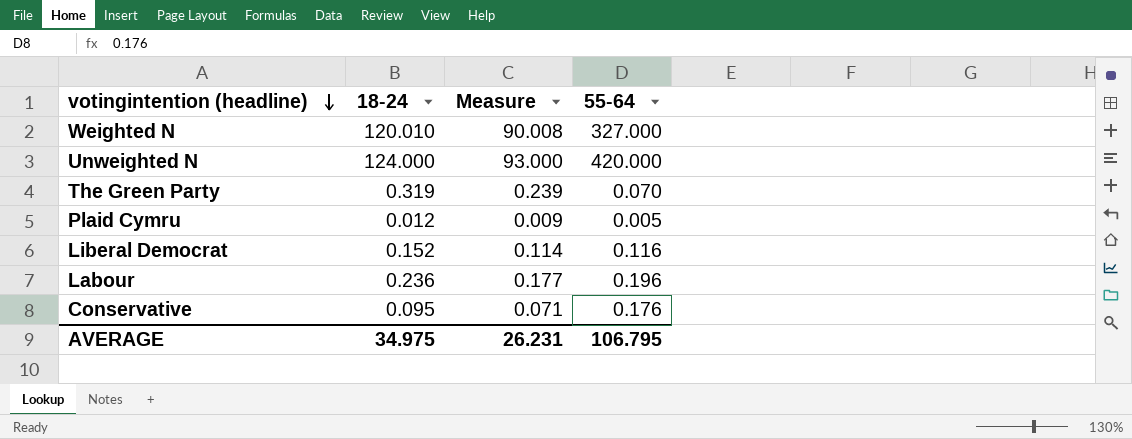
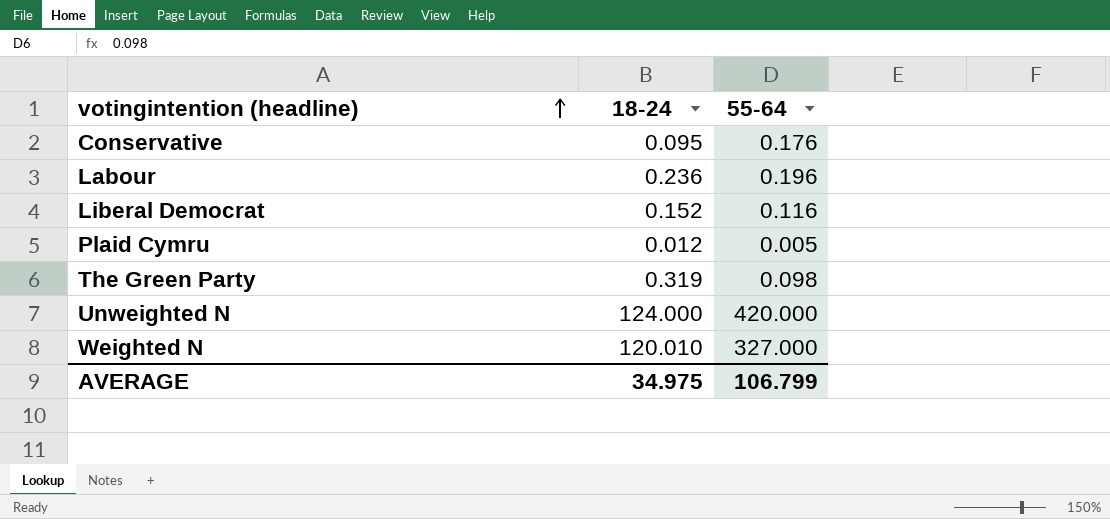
row order: votingintention (headline) descending -> votingintention (headline) ascending
column Measure | formula: [18-24] * 0.75 -> none
The Green Party | 55-64: 0.070 -> 0.098
AVERAGE | 55-64: 106.795 -> 106.799

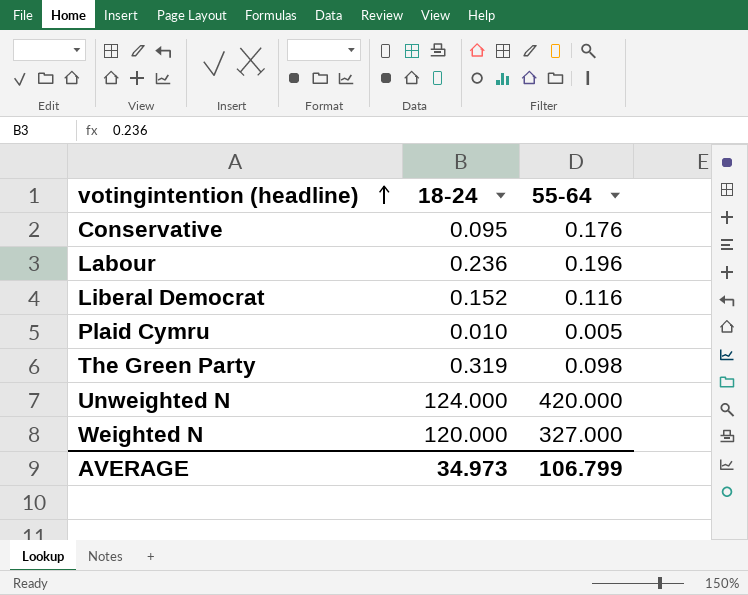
Plaid Cymru | 18-24: 0.012 -> 0.010
Weighted N | 18-24: 120.010 -> 120.000
AVERAGE | 18-24: 34.975 -> 34.973

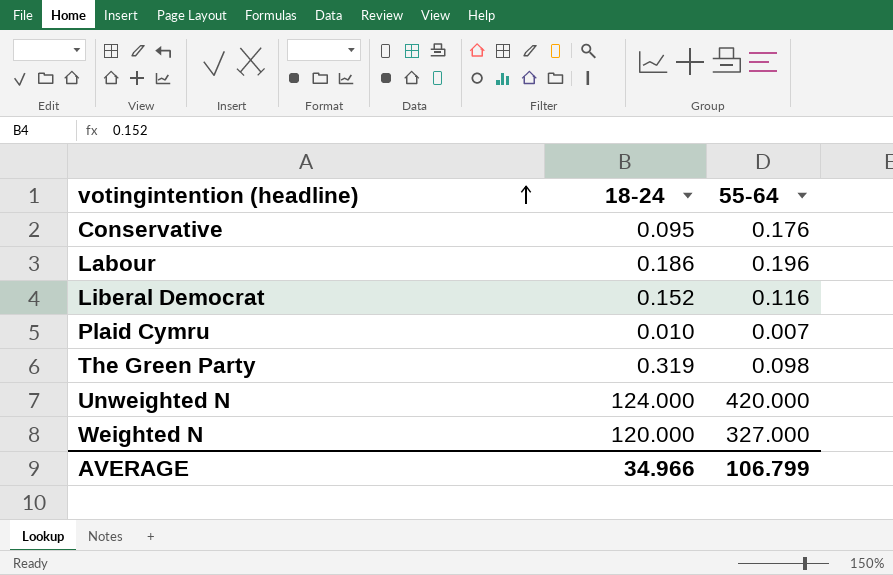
Labour | 18-24: 0.236 -> 0.186
Plaid Cymru | 55-64: 0.005 -> 0.007
AVERAGE | 18-24: 34.973 -> 34.966

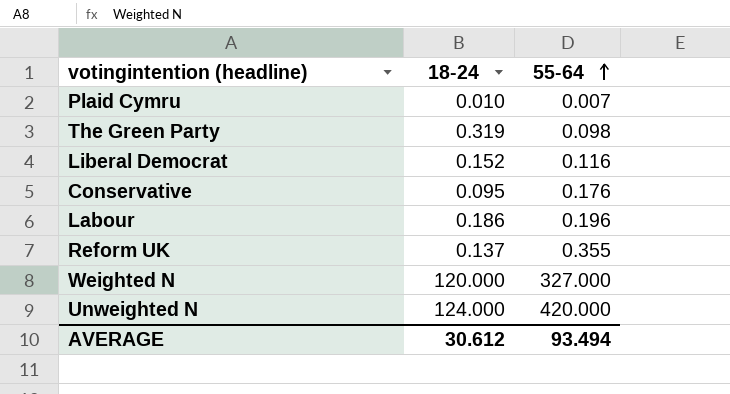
row order: votingintention (headline) ascending -> 55-64 ascending
row Reform UK: none -> 0.137 | 0.355
AVERAGE | 18-24: 34.966 -> 30.612
AVERAGE | 55-64: 106.799 -> 93.494

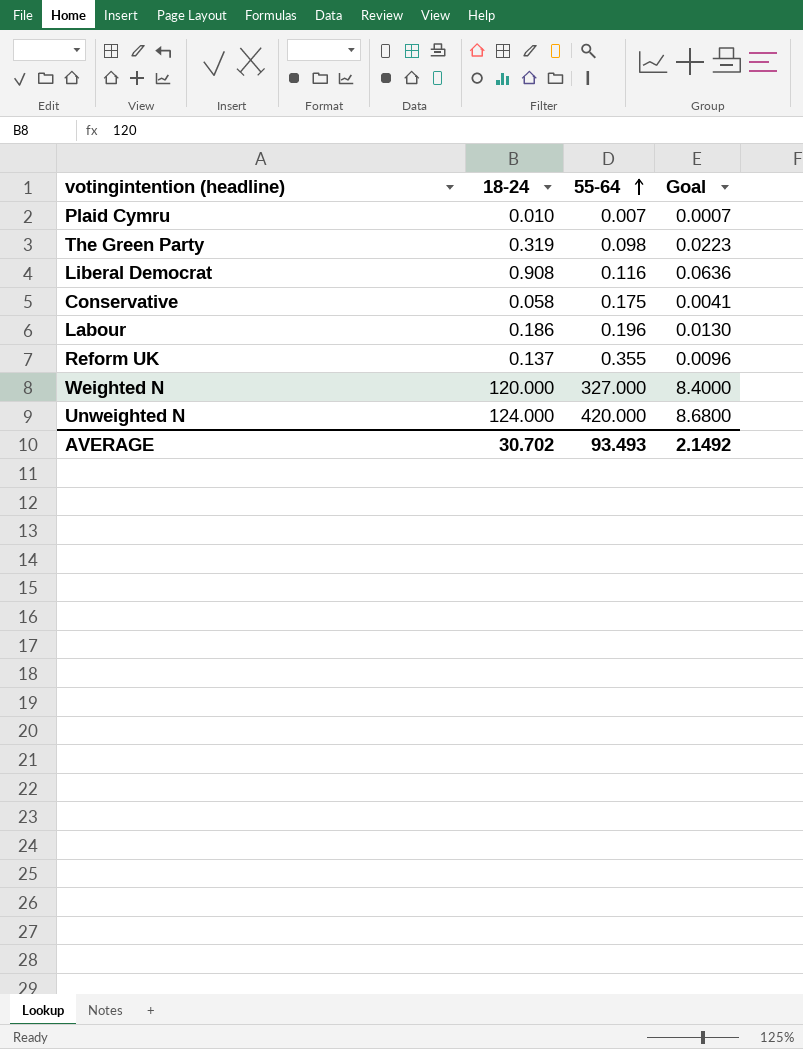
column Goal | formula: none -> [18-24] * 0.07
Liberal Democrat | 18-24: 0.152 -> 0.908
Conservative | 18-24: 0.095 -> 0.058
Conservative | 55-64: 0.176 -> 0.175
AVERAGE | 18-24: 30.612 -> 30.702
AVERAGE | 55-64: 93.494 -> 93.493

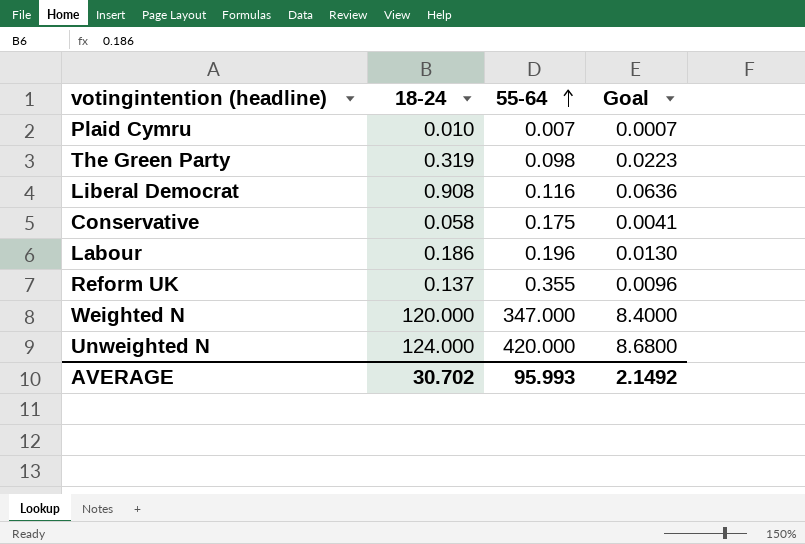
Weighted N | 55-64: 327.000 -> 347.000
AVERAGE | 55-64: 93.493 -> 95.993

